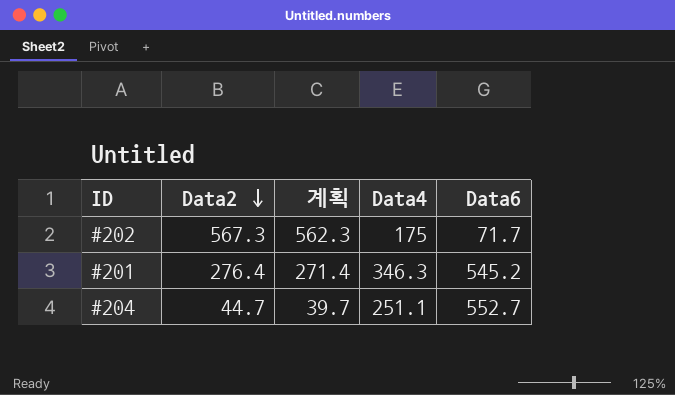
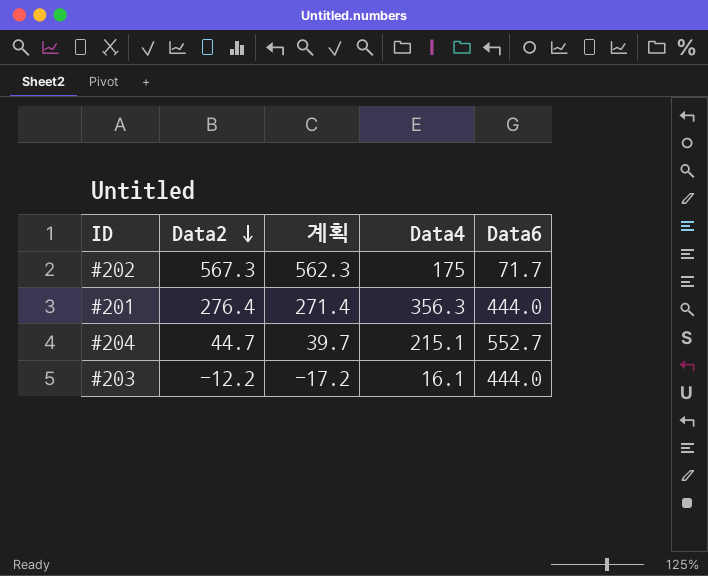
#201 | Data4: 346.3 -> 356.3
#201 | Data6: 545.2 -> 444.0
#204 | Data4: 251.1 -> 215.1
row #203: none -> -12.2 | -17.2 | 16.1 | 444.0

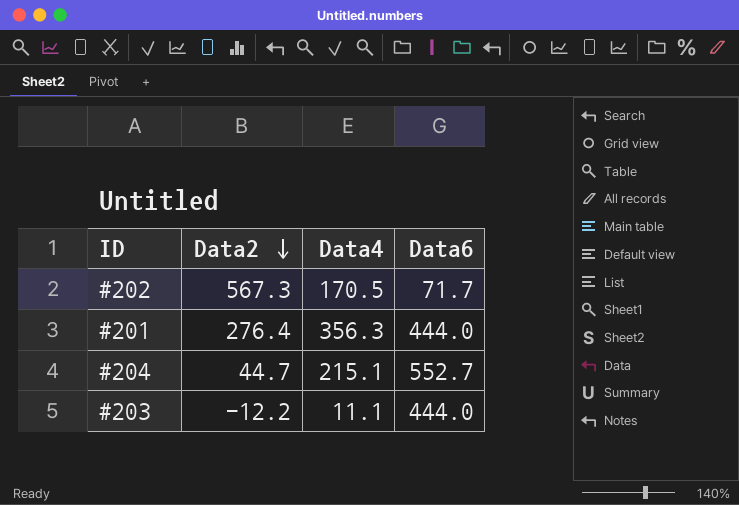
column 계획 | formula: [Data2] - 5 -> none
#202 | Data4: 175 -> 170.5
#203 | Data4: 16.1 -> 11.1

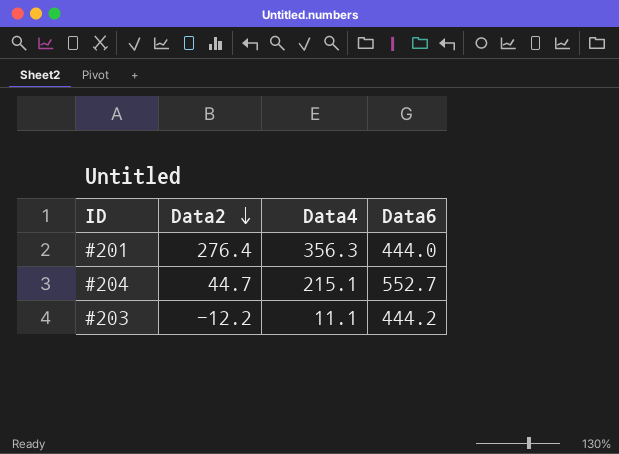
row #202: 567.3 | 170.5 | 71.7 -> none
#203 | Data6: 444.0 -> 444.2

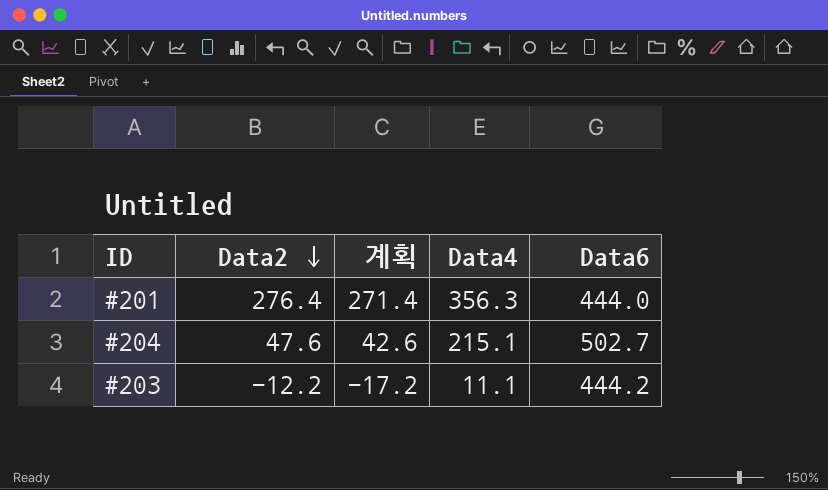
column 계획 | formula: none -> [Data2] - 5
#204 | Data2: 44.7 -> 47.6
#204 | Data6: 552.7 -> 502.7

